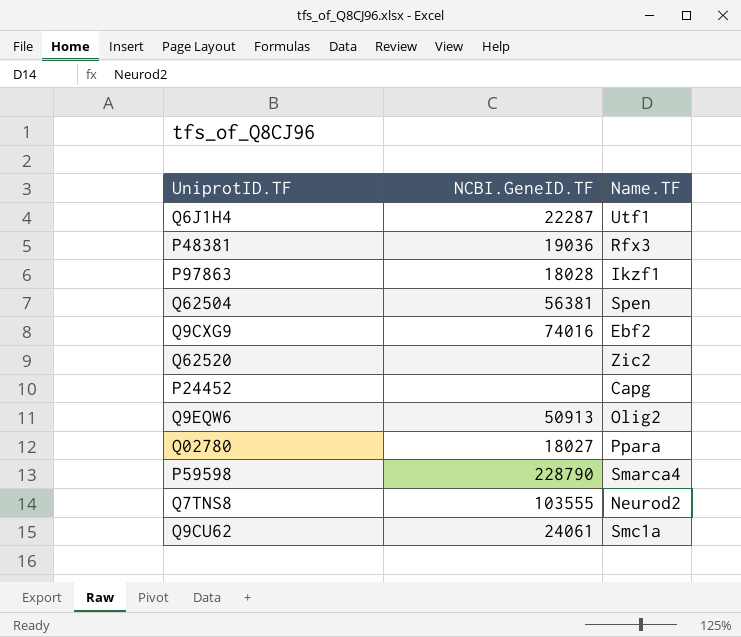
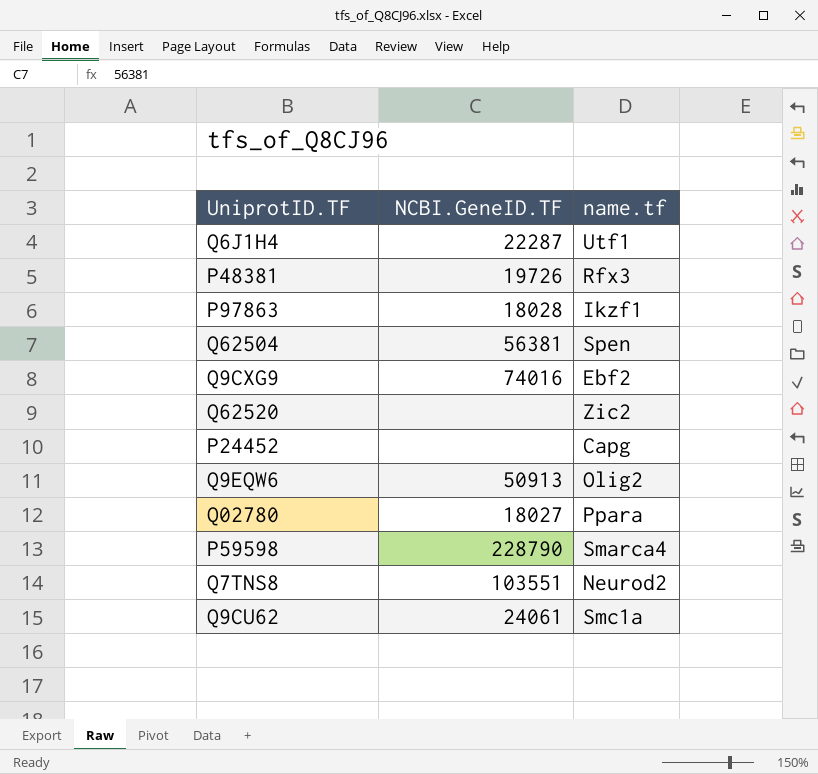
column name: Name.TF -> name.tf
P48381 | NCBI.GeneID.TF: 19036 -> 19726
Q7TNS8 | NCBI.GeneID.TF: 103555 -> 103551

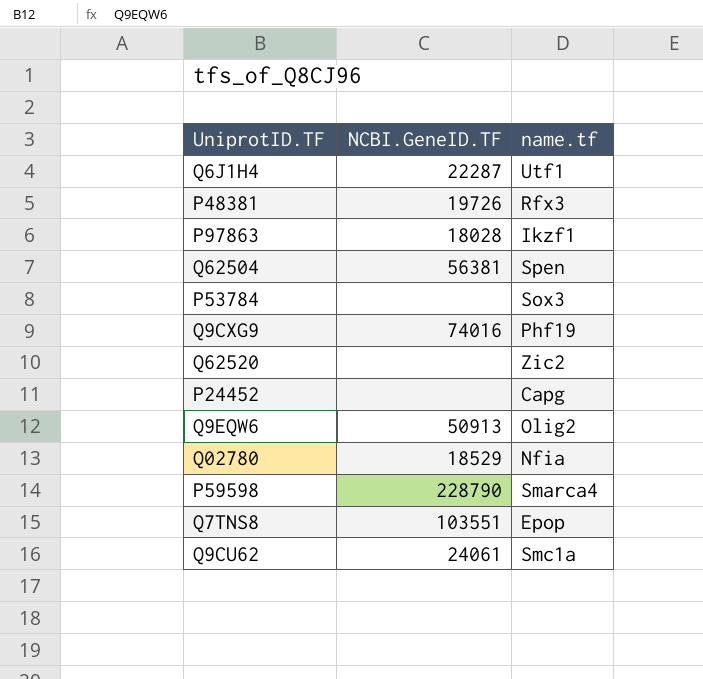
row P53784: none -> none | Sox3
Q9CXG9 | name.tf: Ebf2 -> Phf19
Q02780 | NCBI.GeneID.TF: 18027 -> 18529
Q02780 | name.tf: Ppara -> Nfia
Q7TNS8 | name.tf: Neurod2 -> Epop

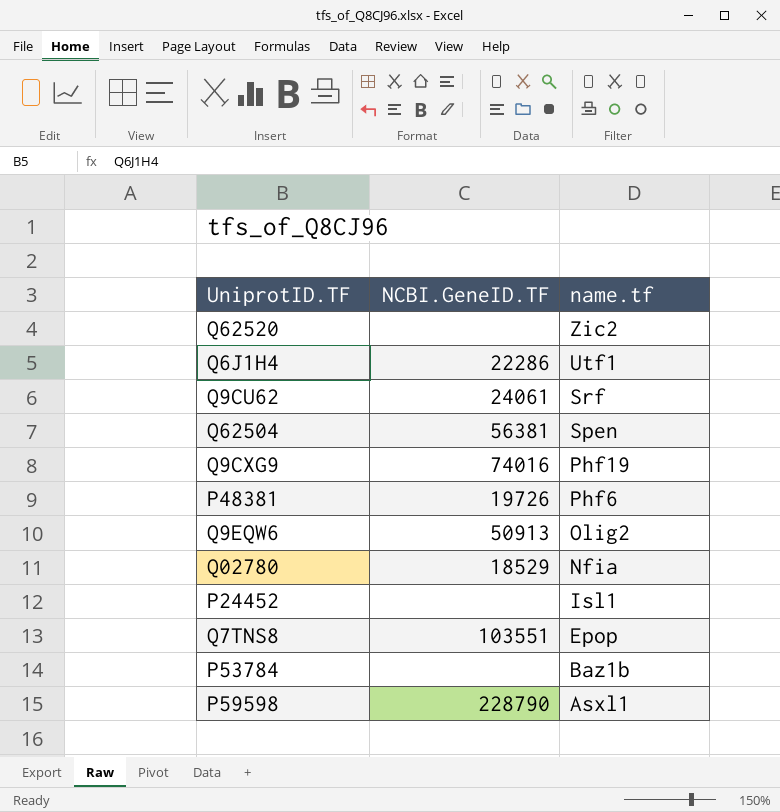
row order: none -> name.tf descending
row P97863: 18028 | Ikzf1 -> none
Q6J1H4 | NCBI.GeneID.TF: 22287 -> 22286
Q9CU62 | name.tf: Smc1a -> Srf
P48381 | name.tf: Rfx3 -> Phf6
P24452 | name.tf: Capg -> Isl1
P53784 | name.tf: Sox3 -> Baz1b
P59598 | name.tf: Smarca4 -> Asxl1

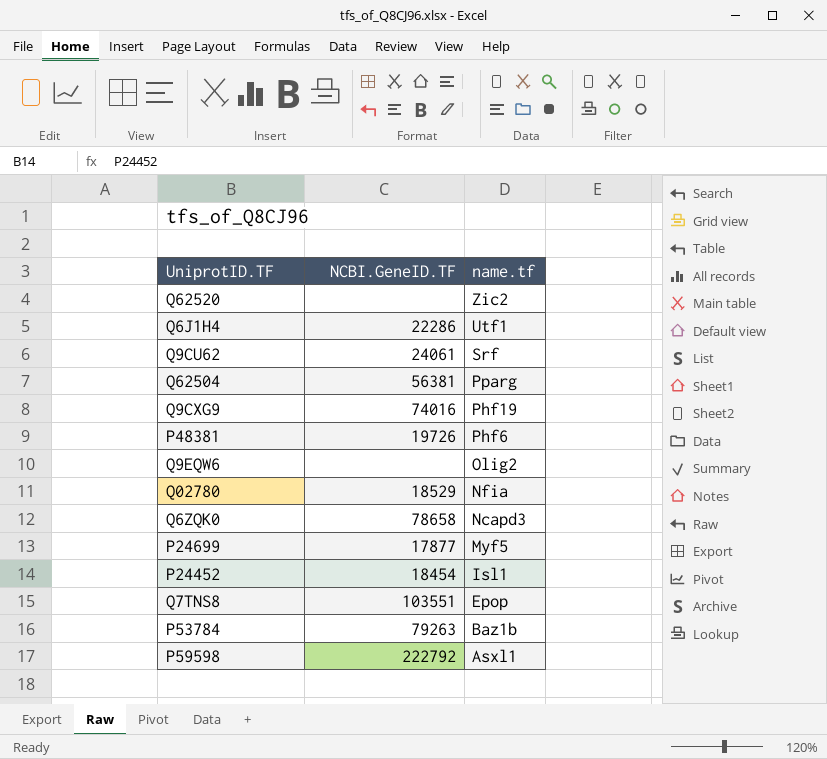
Q62504 | name.tf: Spen -> Pparg
Q9EQW6 | NCBI.GeneID.TF: 50913 -> none
row Q6ZQK0: none -> 78658 | Ncapd3
row P24699: none -> 17877 | Myf5
P24452 | NCBI.GeneID.TF: none -> 18454
P53784 | NCBI.GeneID.TF: none -> 79263
P59598 | NCBI.GeneID.TF: 228790 -> 222792

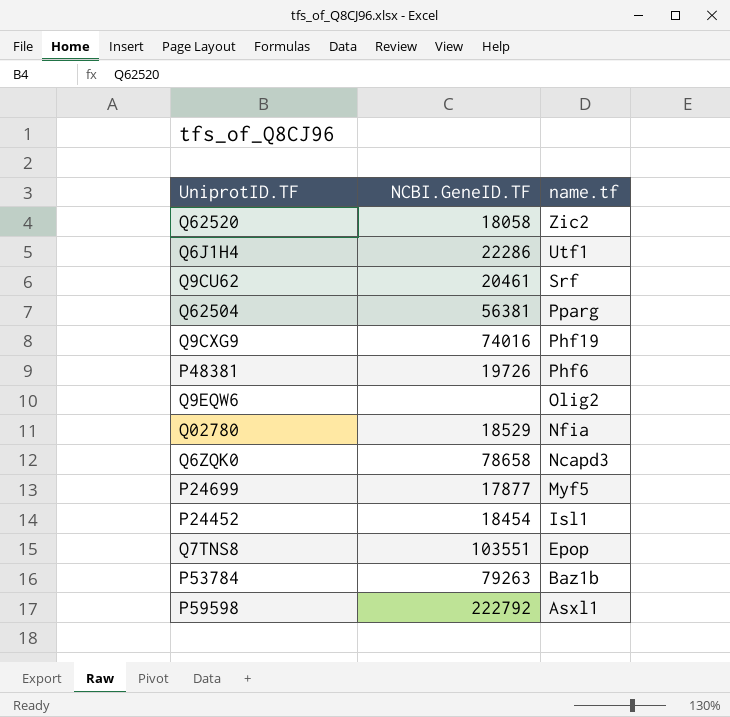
Q62520 | NCBI.GeneID.TF: none -> 18058
Q9CU62 | NCBI.GeneID.TF: 24061 -> 20461

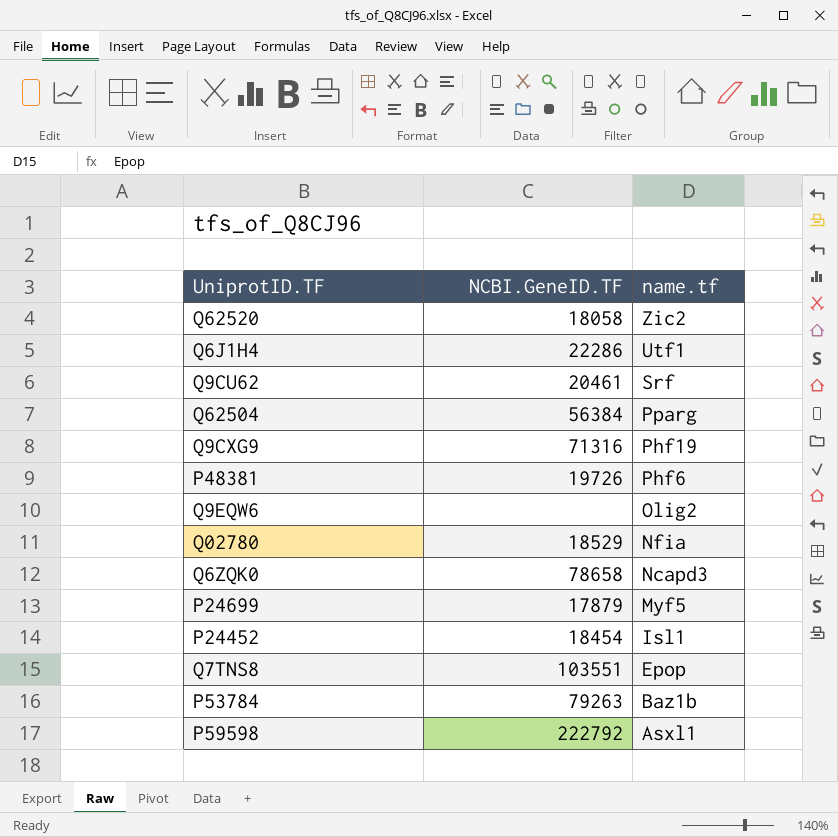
Q62504 | NCBI.GeneID.TF: 56381 -> 56384
Q9CXG9 | NCBI.GeneID.TF: 74016 -> 71316
P24699 | NCBI.GeneID.TF: 17877 -> 17879

